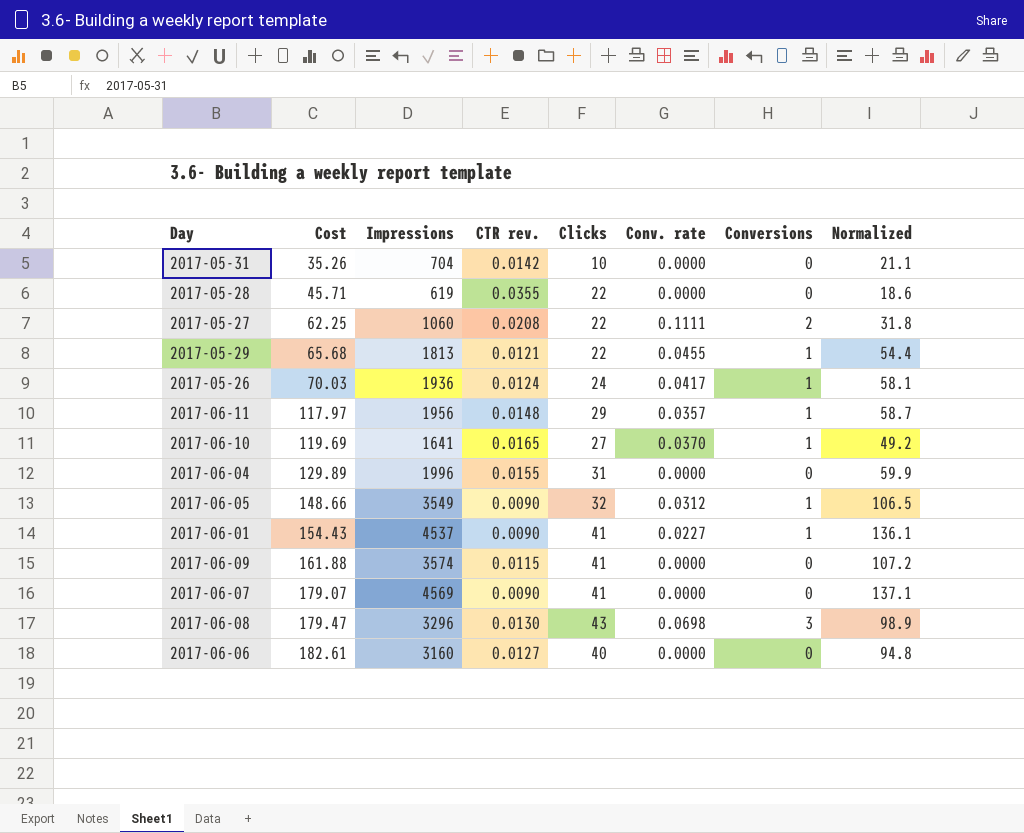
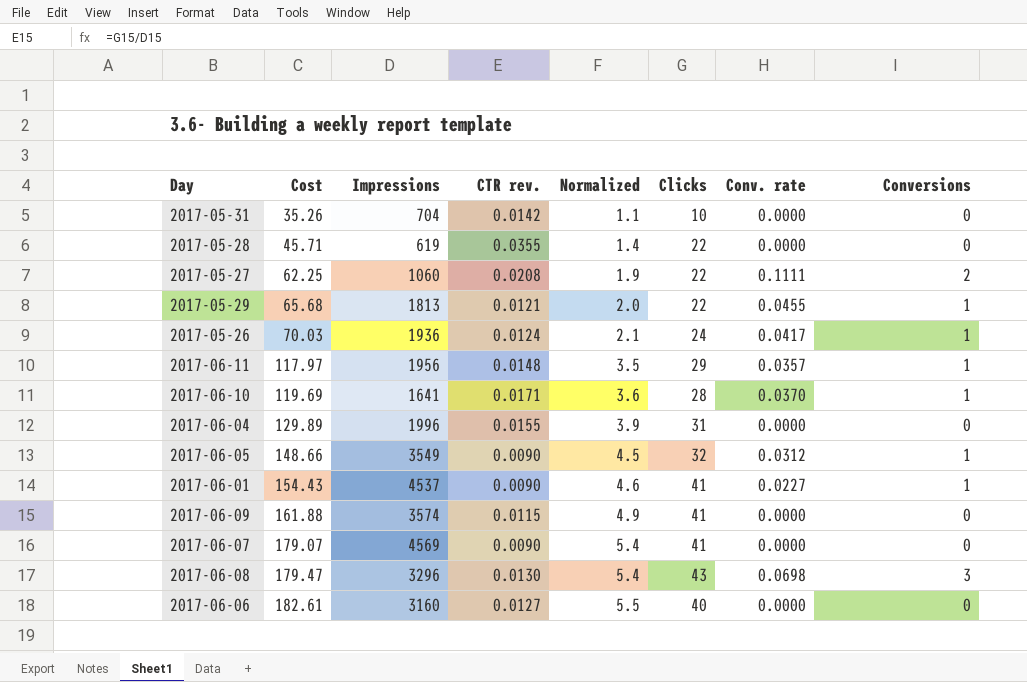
column Normalized | formula: [Impressions] * 0.03 -> [Cost] * 0.03
column Normalized | position: 8 -> 5
2017-06-10 | CTR rev.: 0.0165 -> 0.0171
2017-06-10 | Clicks: 27 -> 28

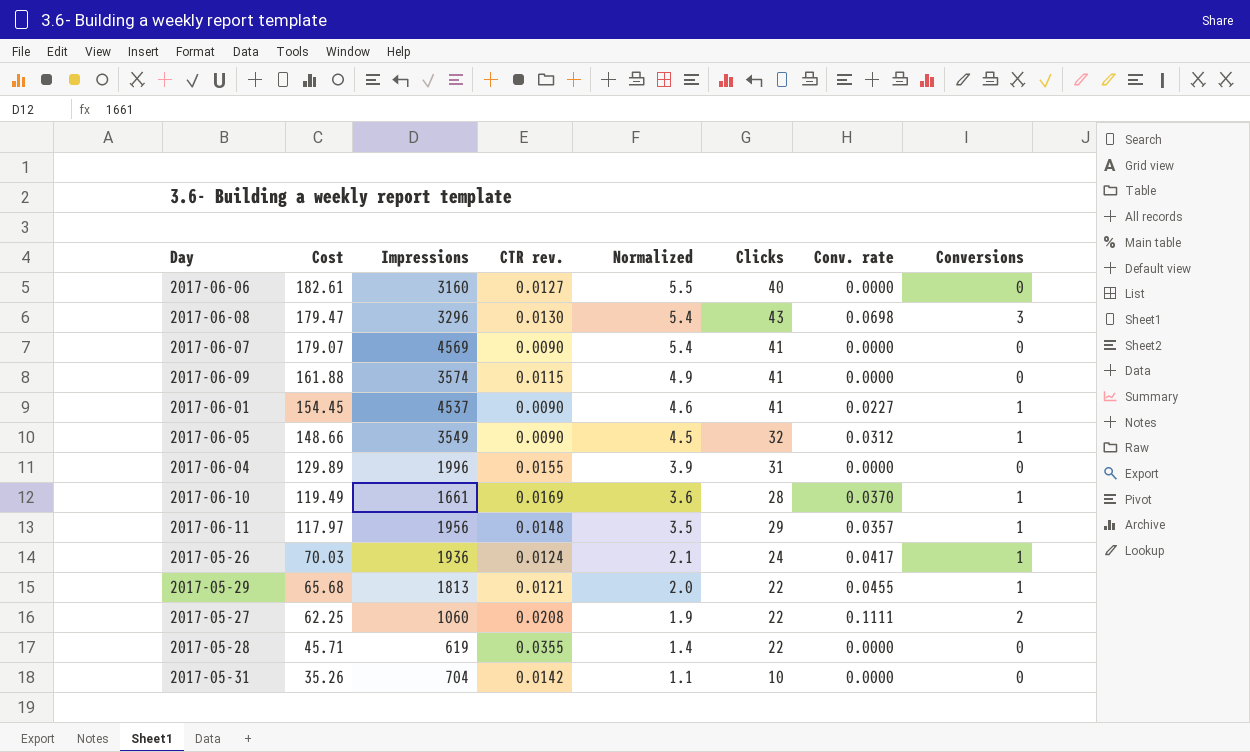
row order: Cost ascending -> Cost descending
2017-06-01 | Cost: 154.43 -> 154.45
2017-06-10 | Cost: 119.69 -> 119.49
2017-06-10 | Impressions: 1641 -> 1661
2017-06-10 | CTR rev.: 0.0171 -> 0.0169

